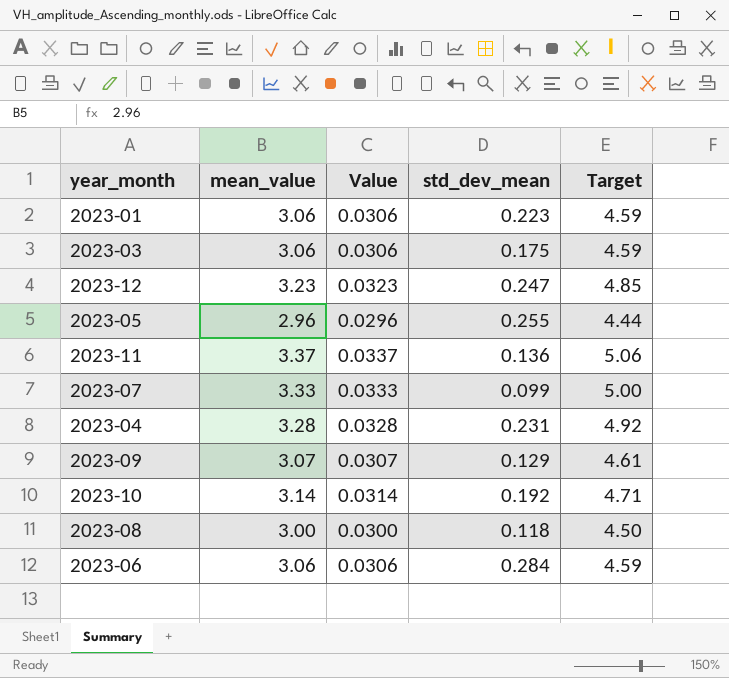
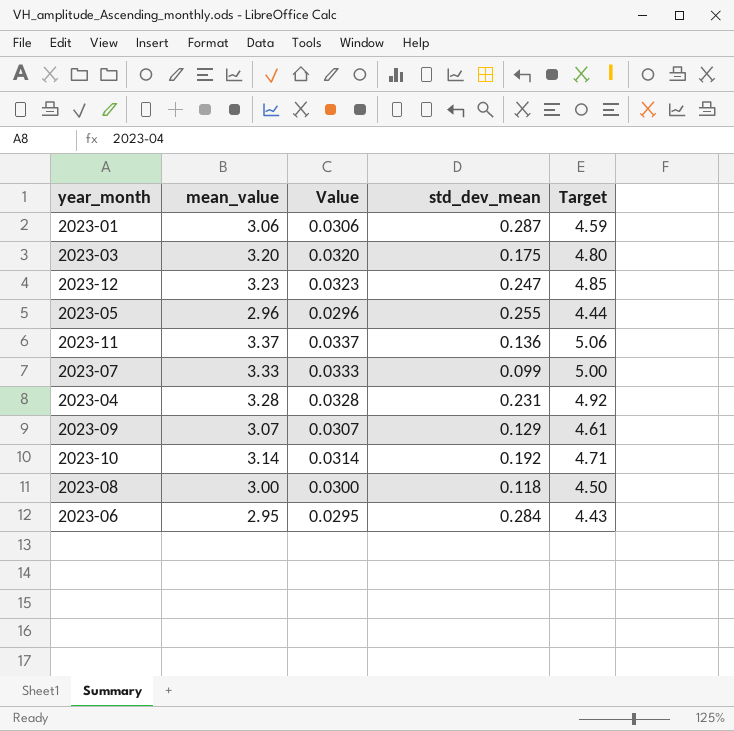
2023-01 | std_dev_mean: 0.223 -> 0.287
2023-03 | mean_value: 3.06 -> 3.20
2023-03 | Value: 0.0306 -> 0.0320
2023-03 | Target: 4.59 -> 4.80
2023-06 | mean_value: 3.06 -> 2.95
2023-06 | Value: 0.0306 -> 0.0295
2023-06 | Target: 4.59 -> 4.43

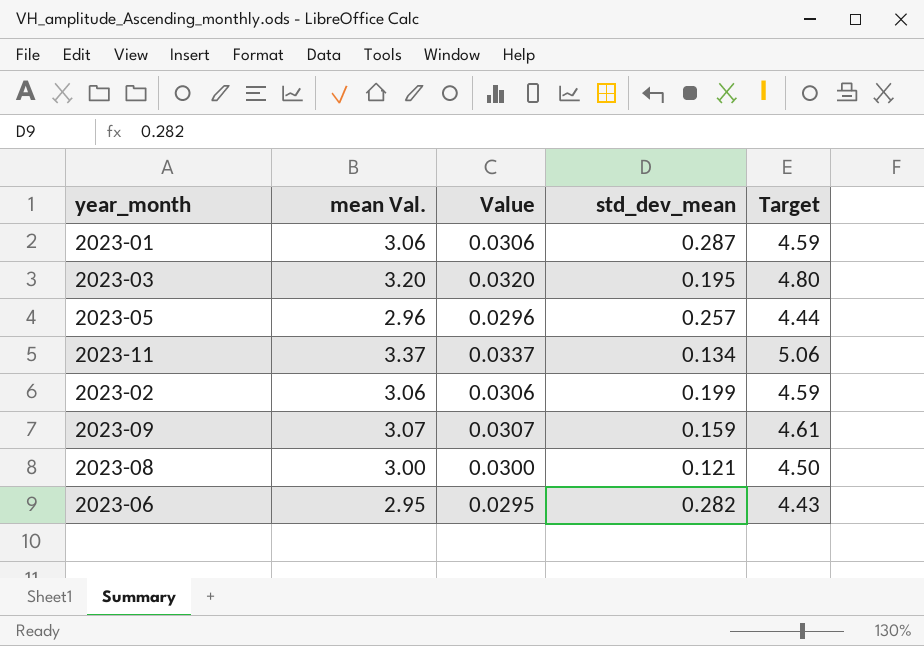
column name: mean_value -> mean Val.
row 2023-12: 3.23 | 0.0323 | 0.247 | 4.85 -> none
row 2023-07: 3.33 | 0.0333 | 0.099 | 5.00 -> none
row 2023-04: 3.28 | 0.0328 | 0.231 | 4.92 -> none
row 2023-10: 3.14 | 0.0314 | 0.192 | 4.71 -> none
2023-03 | std_dev_mean: 0.175 -> 0.195
2023-05 | std_dev_mean: 0.255 -> 0.257
2023-11 | std_dev_mean: 0.136 -> 0.134
row 2023-02: none -> 3.06 | 0.0306 | 0.199 | 4.59
2023-09 | std_dev_mean: 0.129 -> 0.159
2023-08 | std_dev_mean: 0.118 -> 0.121
2023-06 | std_dev_mean: 0.284 -> 0.282

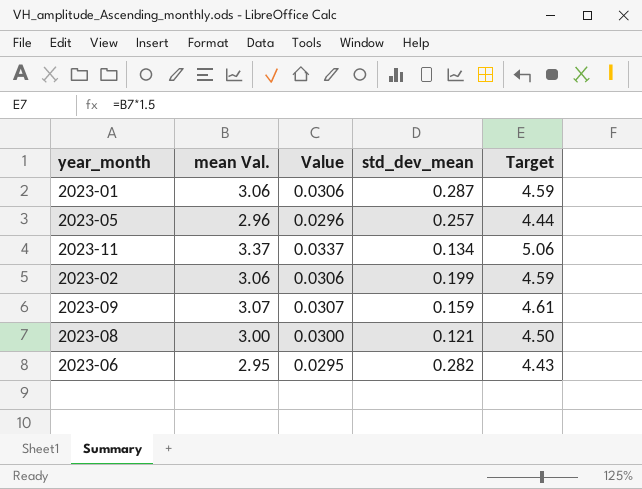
row 2023-03: 3.20 | 0.0320 | 0.195 | 4.80 -> none

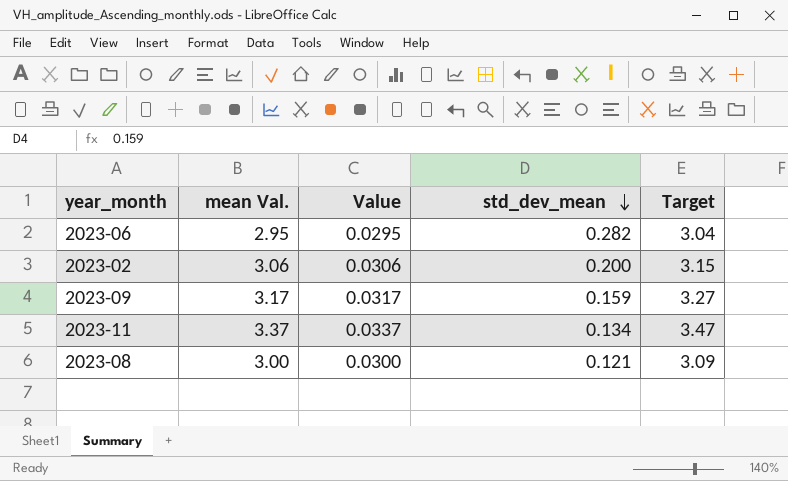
row order: none -> std_dev_mean descending
column Target | formula: [mean Val.] * 1.5 -> [mean Val.] * 1.03
row 2023-01: 3.06 | 0.0306 | 0.287 | 4.59 -> none
row 2023-05: 2.96 | 0.0296 | 0.257 | 4.44 -> none
2023-02 | std_dev_mean: 0.199 -> 0.200
2023-09 | mean Val.: 3.07 -> 3.17
2023-09 | Value: 0.0307 -> 0.0317

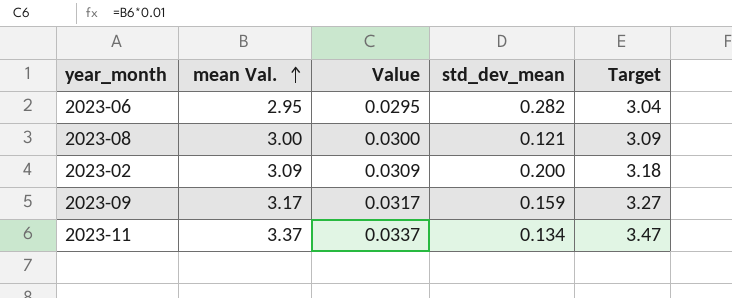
row order: std_dev_mean descending -> mean Val. ascending
2023-02 | mean Val.: 3.06 -> 3.09
2023-02 | Value: 0.0306 -> 0.0309
2023-02 | Target: 3.15 -> 3.18

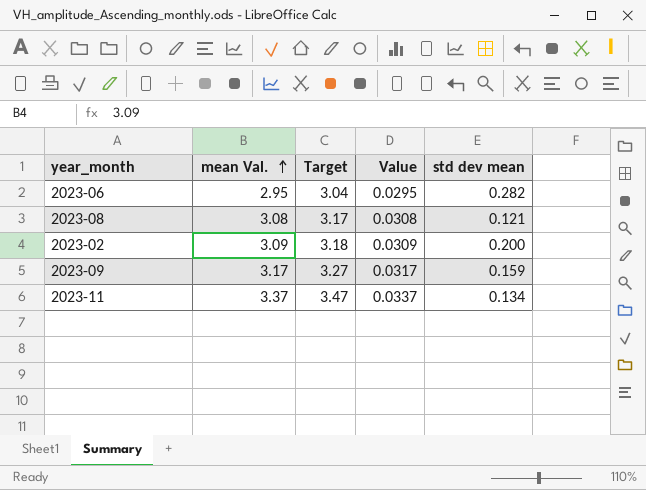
column Target | position: 5 -> 3
column name: std_dev_mean -> std dev mean
2023-08 | mean Val.: 3.00 -> 3.08
2023-08 | Target: 3.09 -> 3.17
2023-08 | Value: 0.0300 -> 0.0308

